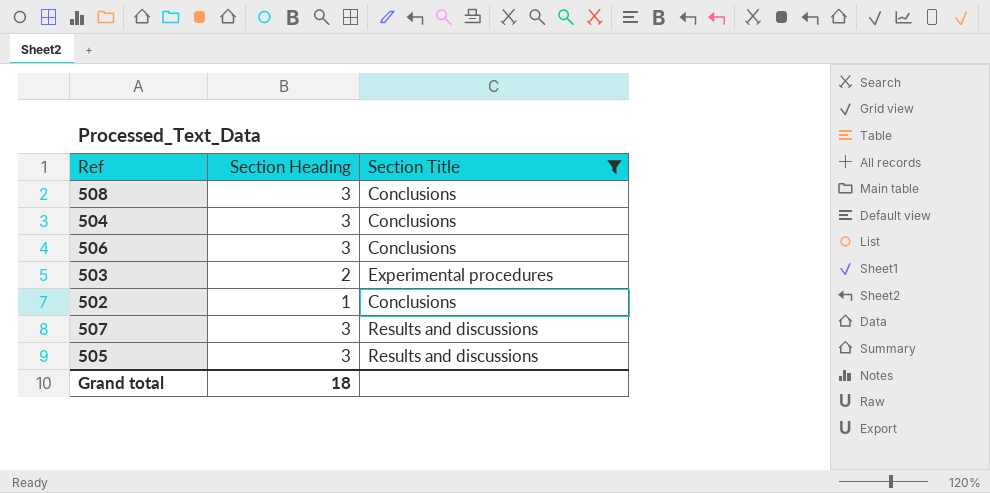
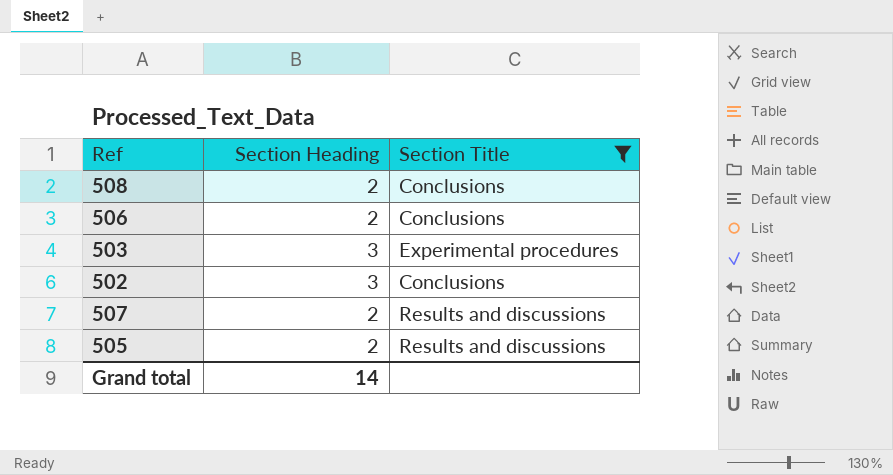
row 504: 3 | Conclusions -> none
508 | Section Heading: 3 -> 2
506 | Section Heading: 3 -> 2
503 | Section Heading: 2 -> 3
502 | Section Heading: 1 -> 3
507 | Section Heading: 3 -> 2
505 | Section Heading: 3 -> 2
Grand total | Section Heading: 18 -> 14

